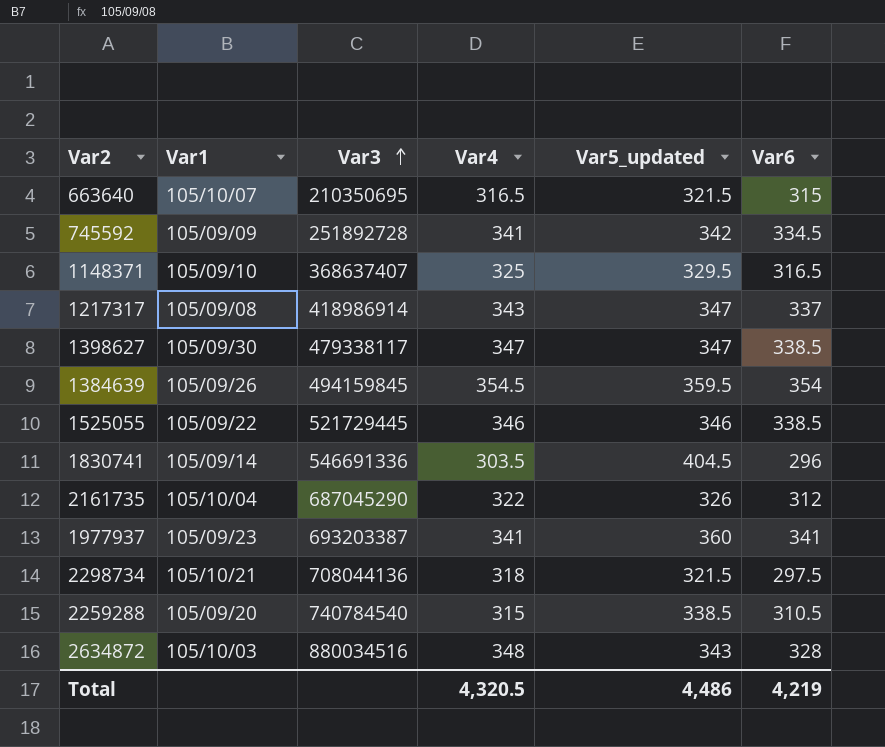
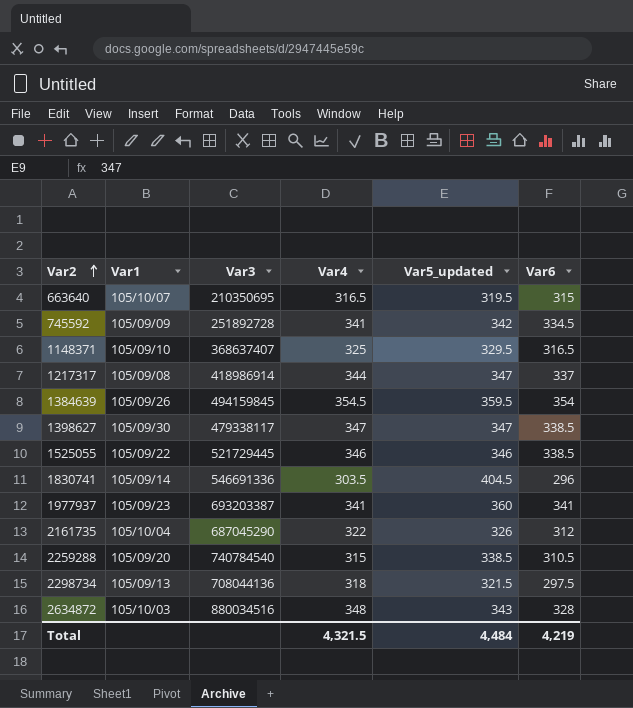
row order: Var3 ascending -> Var2 ascending
663640 | Var5_updated: 321.5 -> 319.5
1217317 | Var4: 343 -> 344
2298734 | Var1: 105/10/21 -> 105/09/13
Total | Var4: 4,320.5 -> 4,321.5
Total | Var5_updated: 4,486 -> 4,484

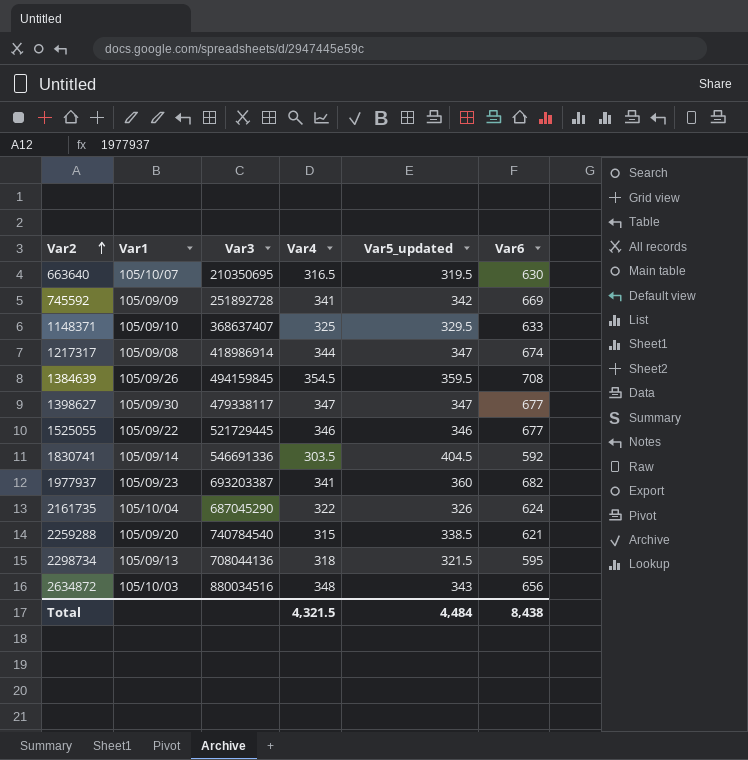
663640 | Var6: 315 -> 630
745592 | Var6: 334.5 -> 669
1148371 | Var6: 316.5 -> 633
1217317 | Var6: 337 -> 674
1384639 | Var6: 354 -> 708
1398627 | Var6: 338.5 -> 677
1525055 | Var6: 338.5 -> 677
1830741 | Var6: 296 -> 592
1977937 | Var6: 341 -> 682
2161735 | Var6: 312 -> 624
2259288 | Var6: 310.5 -> 621
2298734 | Var6: 297.5 -> 595
2634872 | Var6: 328 -> 656
Total | Var6: 4,219 -> 8,438

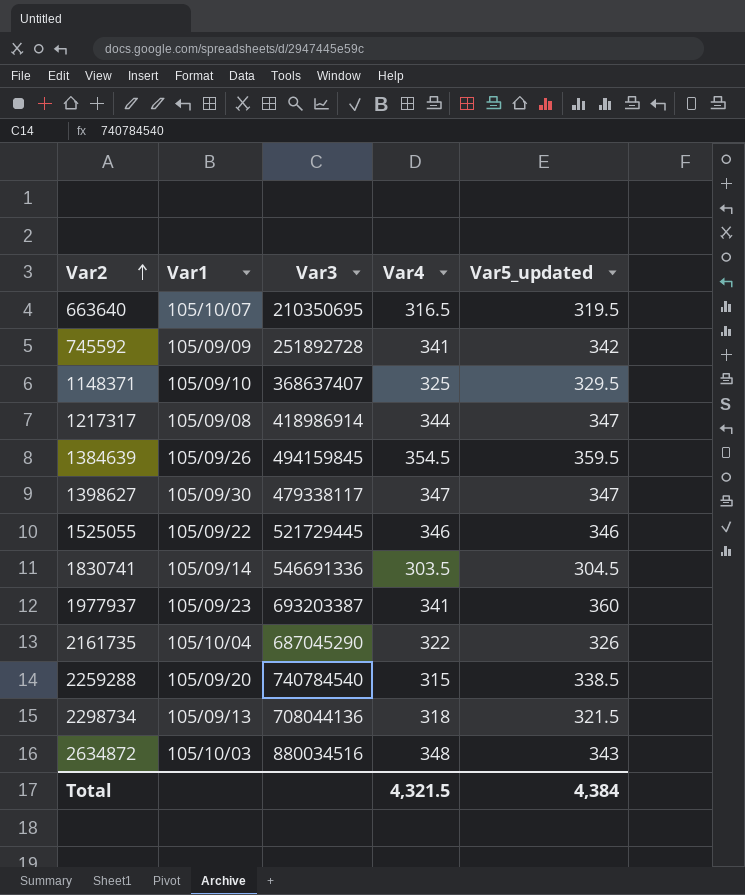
column Var6 | position: 6 -> none
1830741 | Var5_updated: 404.5 -> 304.5
Total | Var5_updated: 4,484 -> 4,384

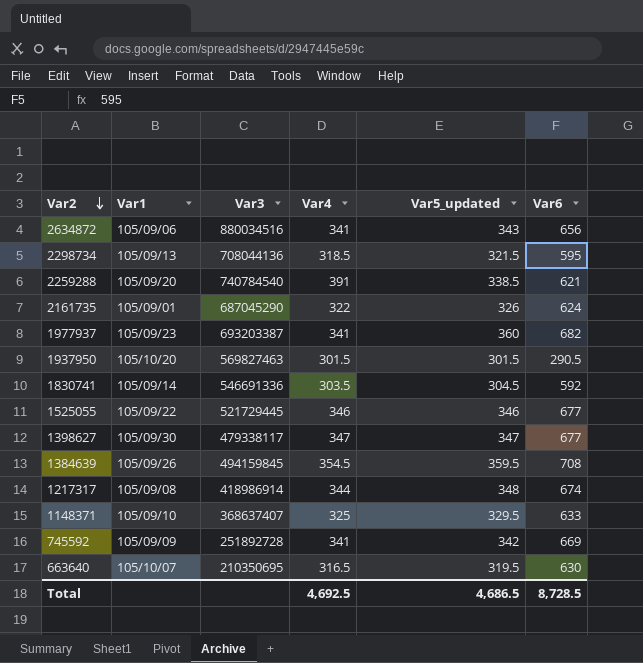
row order: Var2 ascending -> Var2 descending
column Var6 | position: none -> 6
2634872 | Var1: 105/10/03 -> 105/09/06
2634872 | Var4: 348 -> 341
2298734 | Var4: 318 -> 318.5
2259288 | Var4: 315 -> 391
2161735 | Var1: 105/10/04 -> 105/09/01
row 1937950: none -> 105/10/20 | 569827463 | 301.5 | 301.5 | 290.5
1217317 | Var5_updated: 347 -> 348
Total | Var4: 4,321.5 -> 4,692.5
Total | Var5_updated: 4,384 -> 4,686.5

